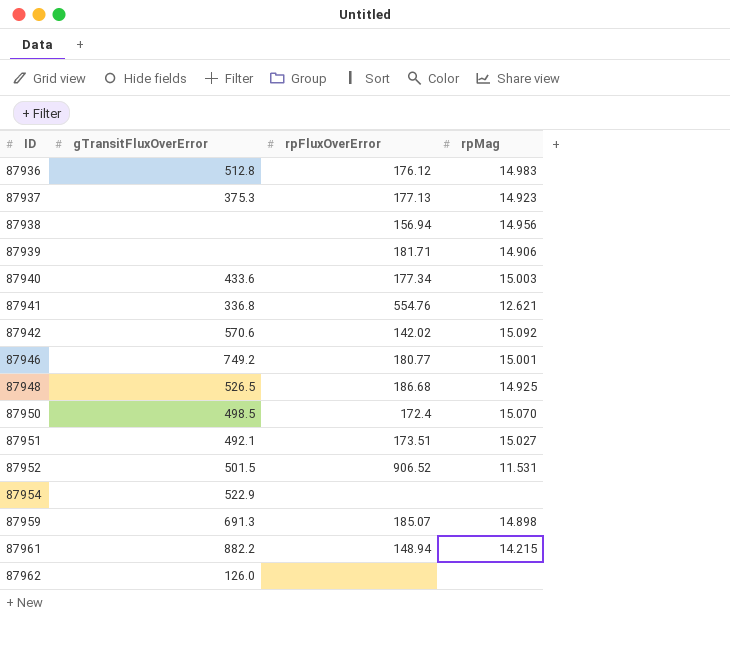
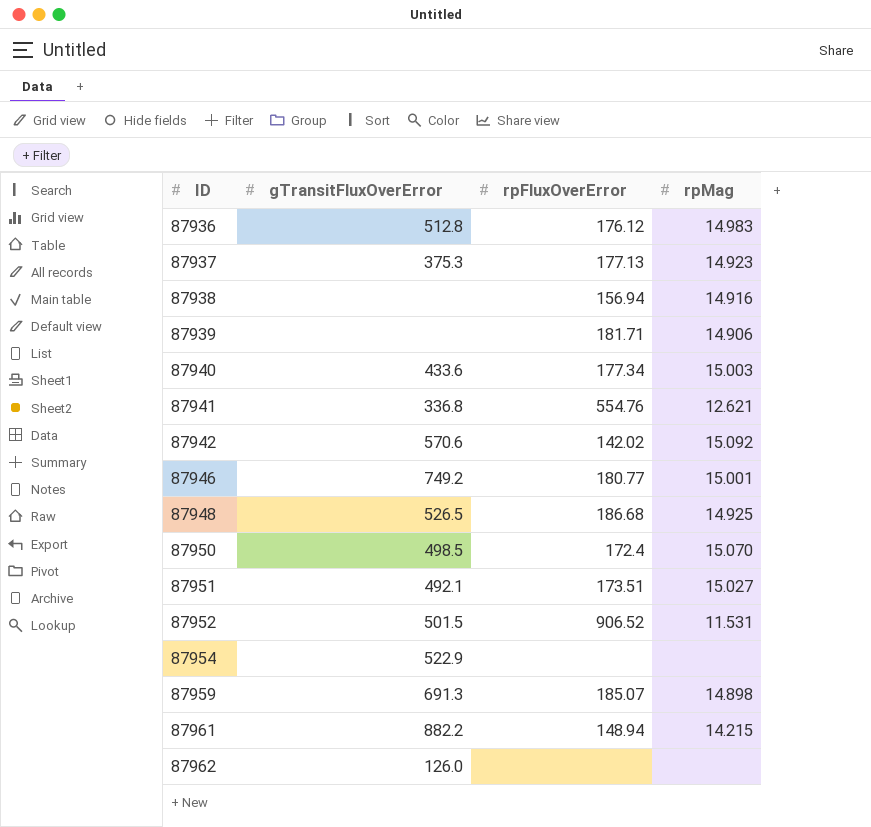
87938 | rpMag: 14.956 -> 14.916

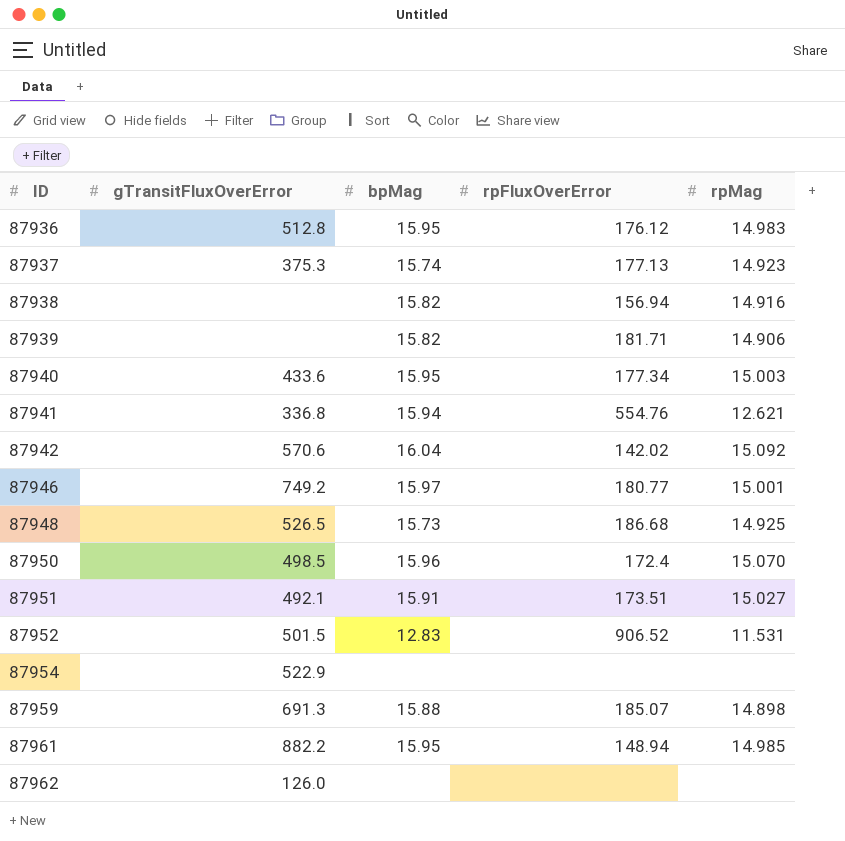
column bpMag | position: none -> 3
87961 | rpMag: 14.215 -> 14.985

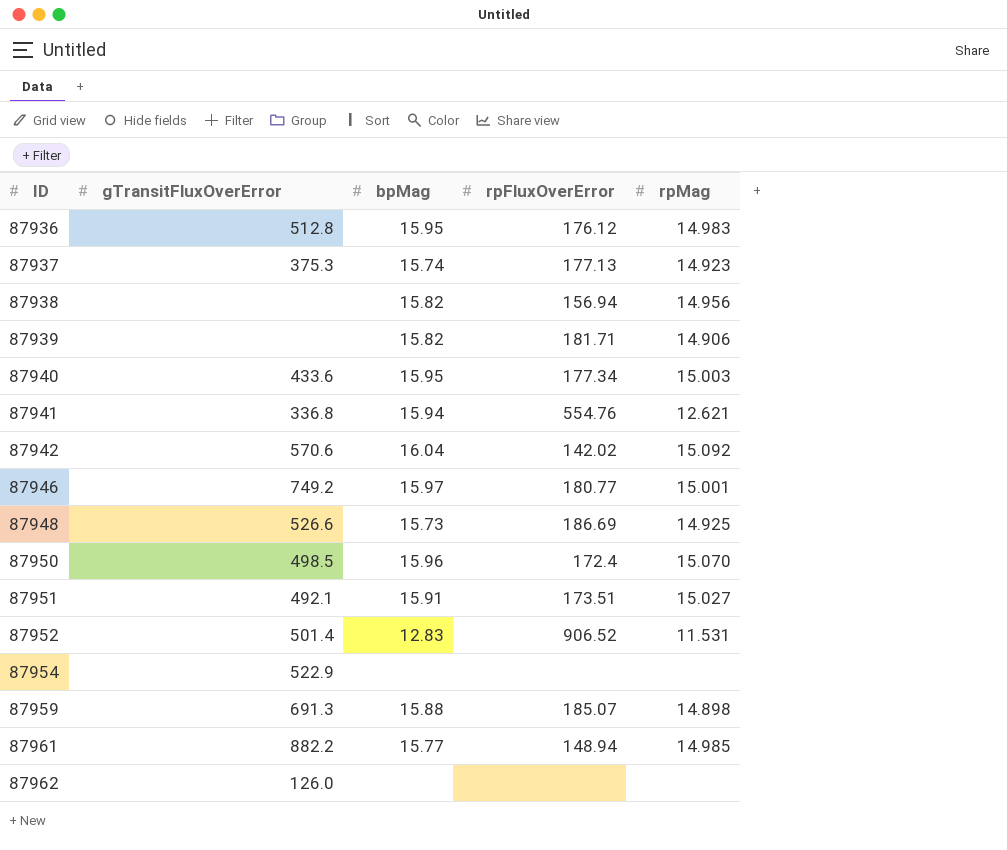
87938 | rpMag: 14.916 -> 14.956
87948 | gTransitFluxOverError: 526.5 -> 526.6
87948 | rpFluxOverError: 186.68 -> 186.69
87952 | gTransitFluxOverError: 501.5 -> 501.4
87961 | bpMag: 15.95 -> 15.77

